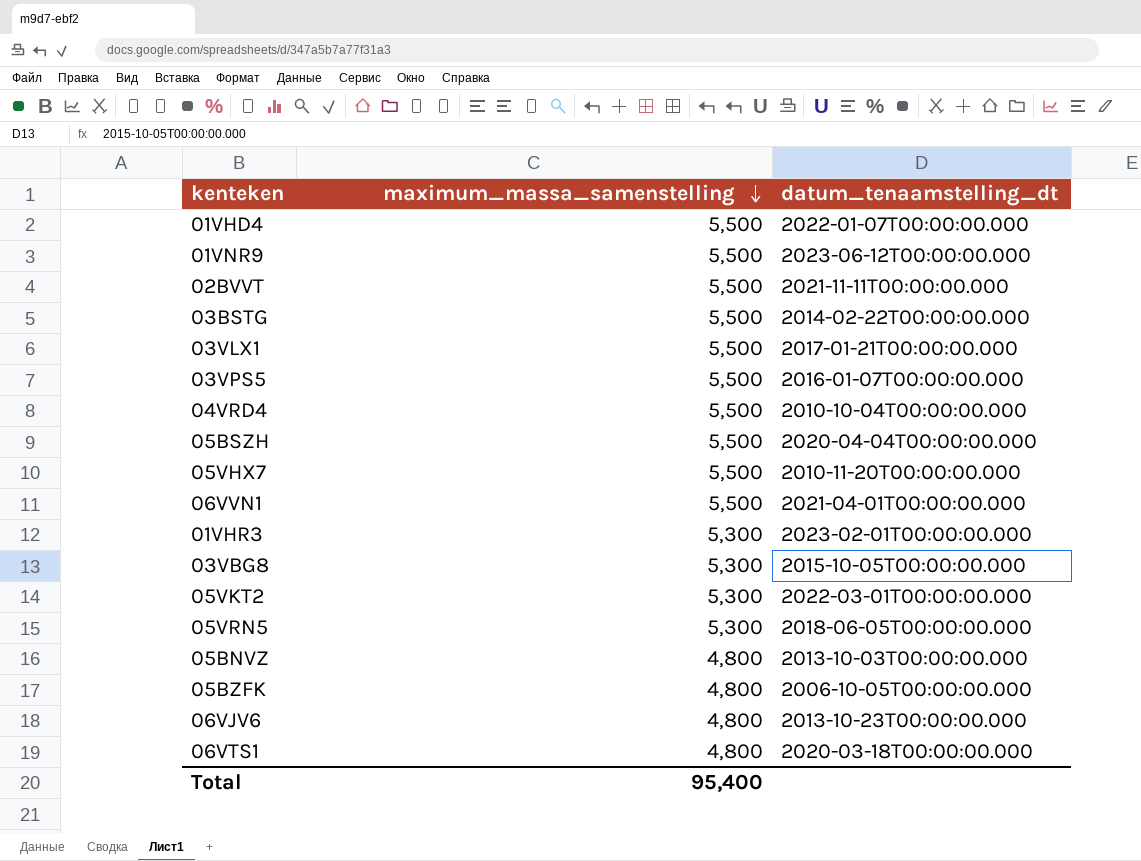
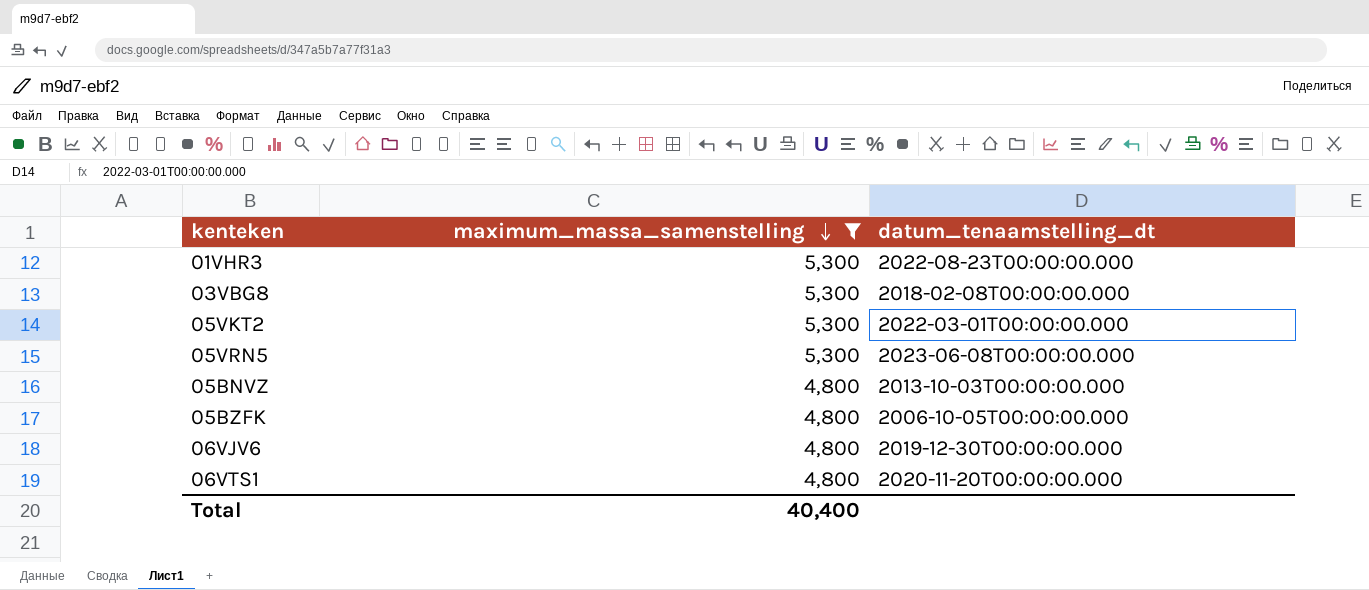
filter: none -> maximum_massa_samenstelling != 5,500
01VHR3 | datum_tenaamstelling_dt: 2023-02-01T00:00:00.000 -> 2022-08-23T00:00:00.000
03VBG8 | datum_tenaamstelling_dt: 2015-10-05T00:00:00.000 -> 2018-02-08T00:00:00.000
05VRN5 | datum_tenaamstelling_dt: 2018-06-05T00:00:00.000 -> 2023-06-08T00:00:00.000
06VJV6 | datum_tenaamstelling_dt: 2013-10-23T00:00:00.000 -> 2019-12-30T00:00:00.000
06VTS1 | datum_tenaamstelling_dt: 2020-03-18T00:00:00.000 -> 2020-11-20T00:00:00.000
Total | maximum_massa_samenstelling: 95,400 -> 40,400

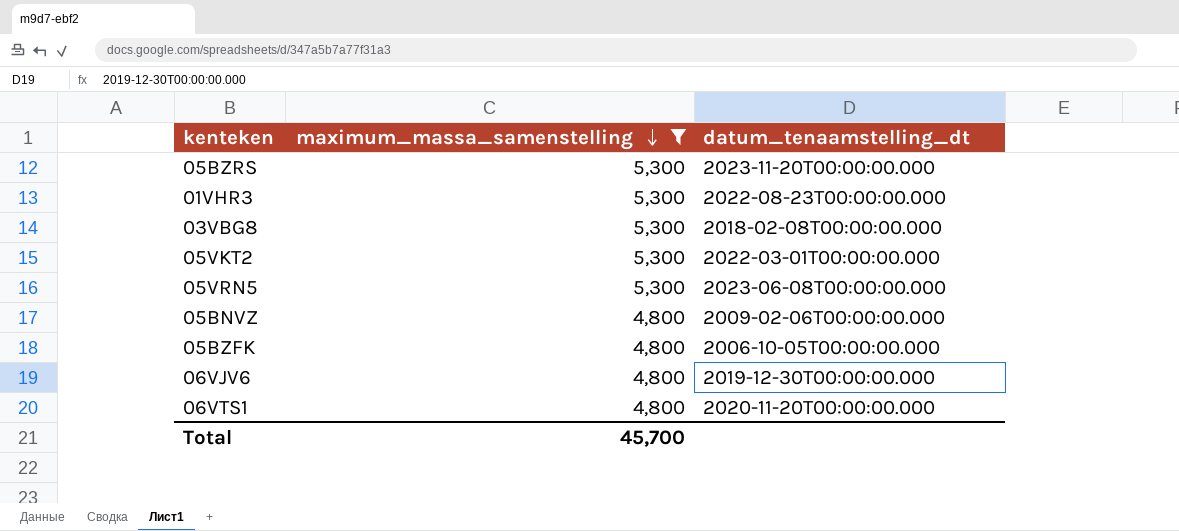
row 05BZRS: none -> 5,300 | 2023-11-20T00:00:00.000
05BNVZ | datum_tenaamstelling_dt: 2013-10-03T00:00:00.000 -> 2009-02-06T00:00:00.000
Total | maximum_massa_samenstelling: 40,400 -> 45,700

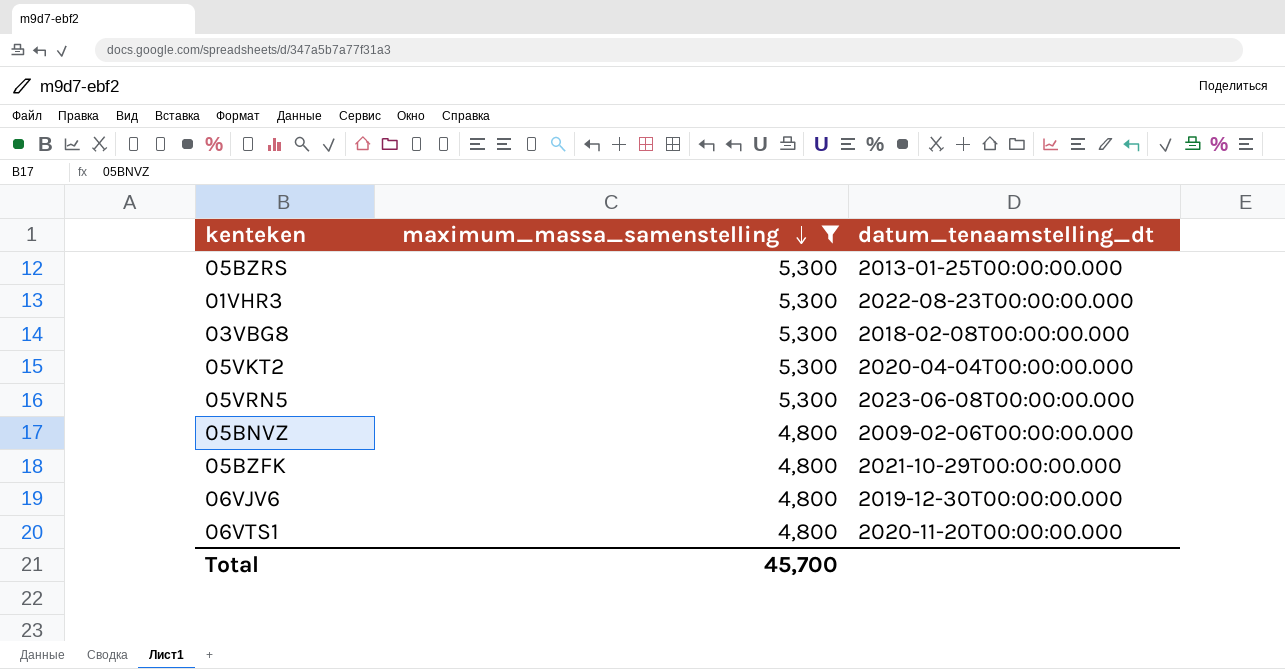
05BZRS | datum_tenaamstelling_dt: 2023-11-20T00:00:00.000 -> 2013-01-25T00:00:00.000
05VKT2 | datum_tenaamstelling_dt: 2022-03-01T00:00:00.000 -> 2020-04-04T00:00:00.000
05BZFK | datum_tenaamstelling_dt: 2006-10-05T00:00:00.000 -> 2021-10-29T00:00:00.000

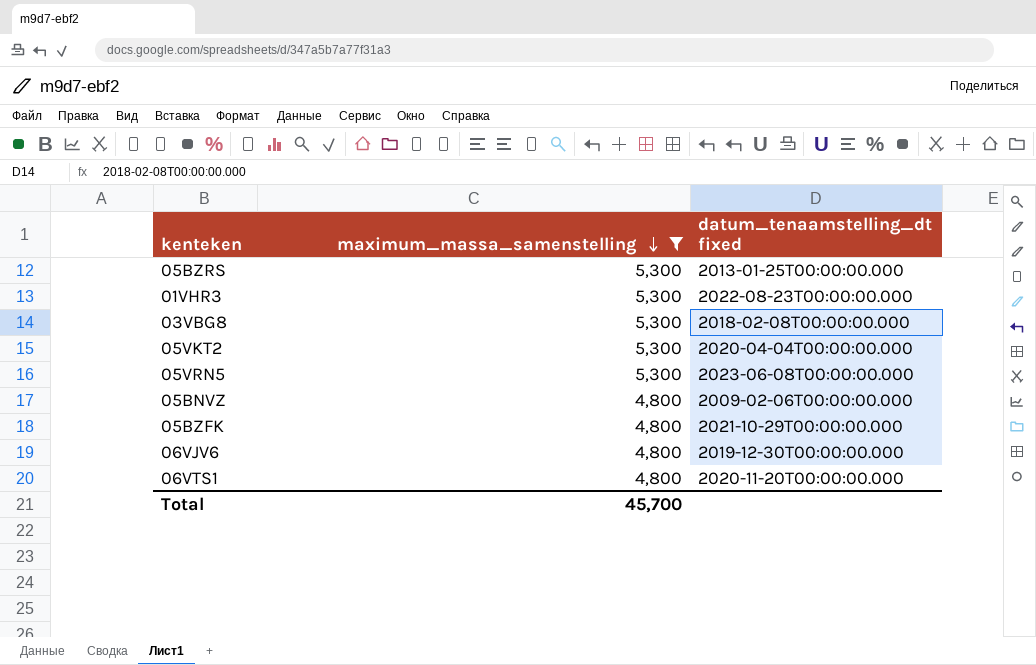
column name: datum_tenaamstelling_dt -> datum_tenaamstelling_dt fixed

